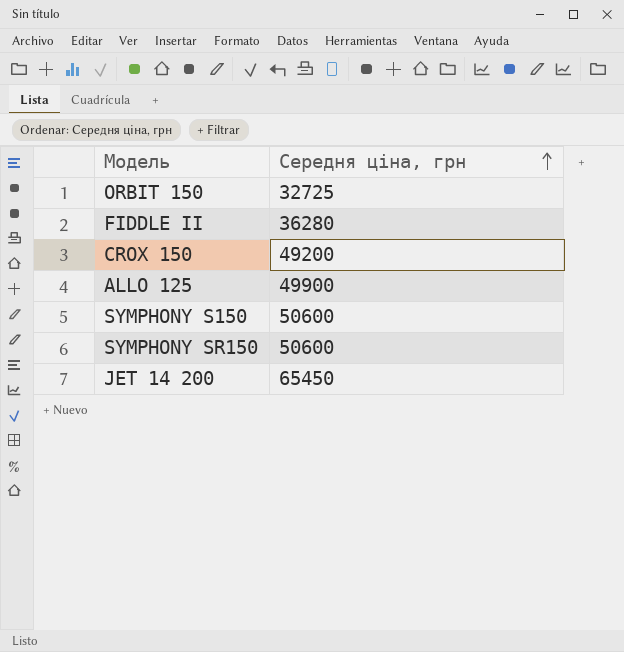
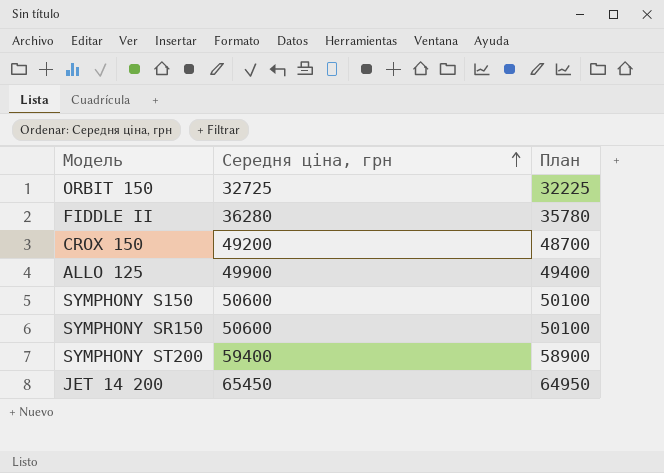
column План | formula: none -> [Середня ціна, грн] - 500
row SYMPHONY ST200: none -> 59400 | 58900

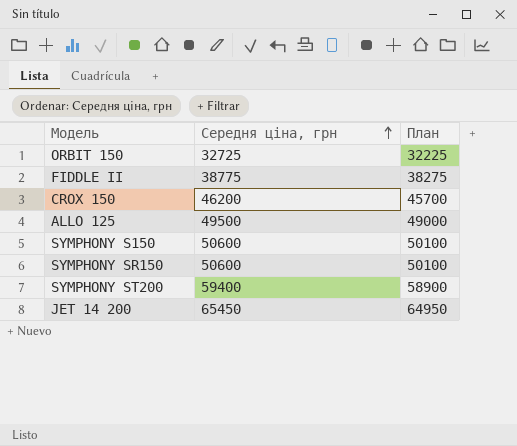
FIDDLE II | Середня ціна, грн: 36280 -> 38775
FIDDLE II | План: 35780 -> 38275
CROX 150 | Середня ціна, грн: 49200 -> 46200
CROX 150 | План: 48700 -> 45700
ALLO 125 | Середня ціна, грн: 49900 -> 49500
ALLO 125 | План: 49400 -> 49000

